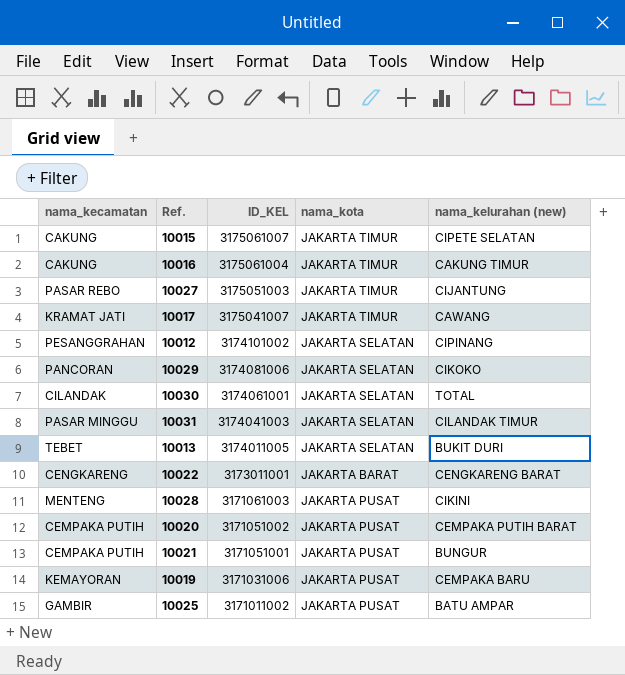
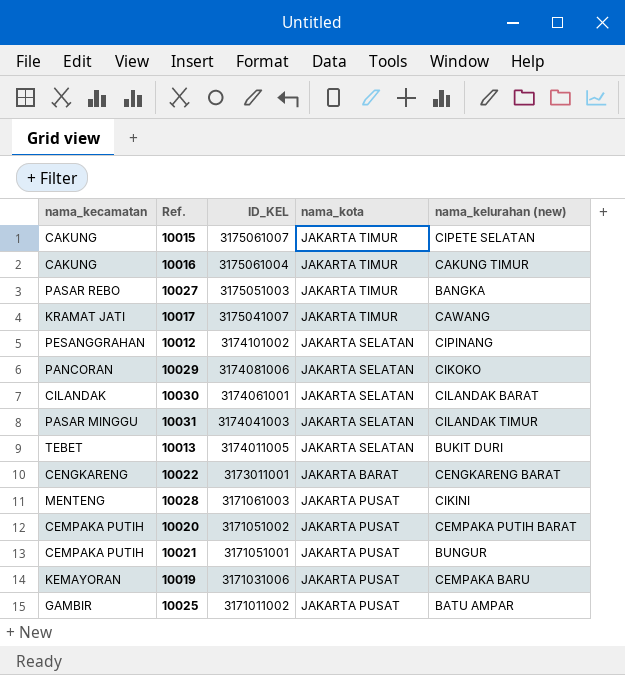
10027 | nama_kelurahan (new): CIJANTUNG -> BANGKA
10030 | nama_kelurahan (new): TOTAL -> CILANDAK BARAT

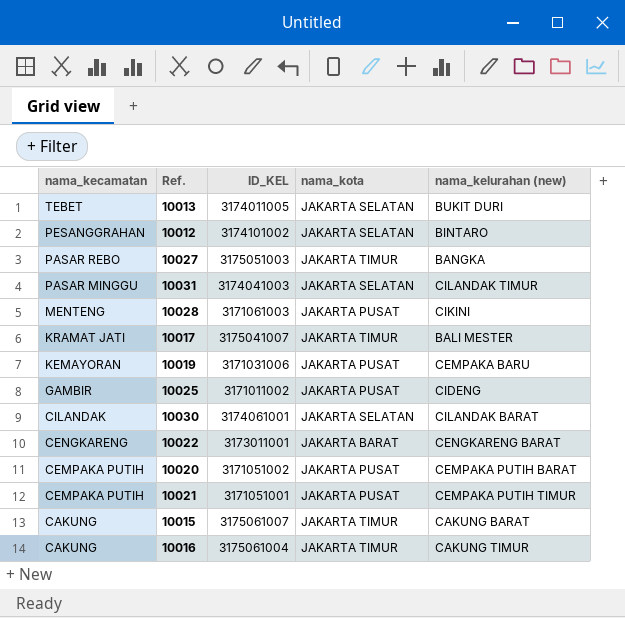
row order: ID_KEL descending -> nama_kecamatan descending
row 10029: PANCORAN | 3174081006 | JAKARTA SELATAN | CIKOKO -> none
10012 | nama_kelurahan (new): CIPINANG -> BINTARO
10017 | nama_kelurahan (new): CAWANG -> BALI MESTER
10025 | nama_kelurahan (new): BATU AMPAR -> CIDENG
10021 | nama_kelurahan (new): BUNGUR -> CEMPAKA PUTIH TIMUR
10015 | nama_kelurahan (new): CIPETE SELATAN -> CAKUNG BARAT

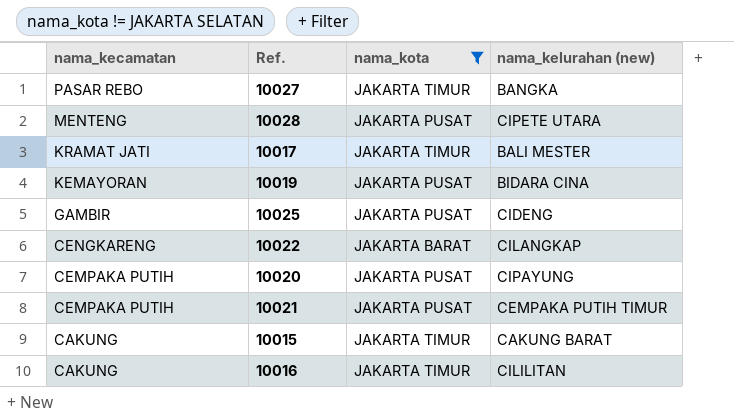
filter: none -> nama_kota != JAKARTA SELATAN
column ID_KEL | position: 3 -> none
10028 | nama_kelurahan (new): CIKINI -> CIPETE UTARA
10019 | nama_kelurahan (new): CEMPAKA BARU -> BIDARA CINA
10022 | nama_kelurahan (new): CENGKARENG BARAT -> CILANGKAP
10020 | nama_kelurahan (new): CEMPAKA PUTIH BARAT -> CIPAYUNG
10016 | nama_kelurahan (new): CAKUNG TIMUR -> CILILITAN

